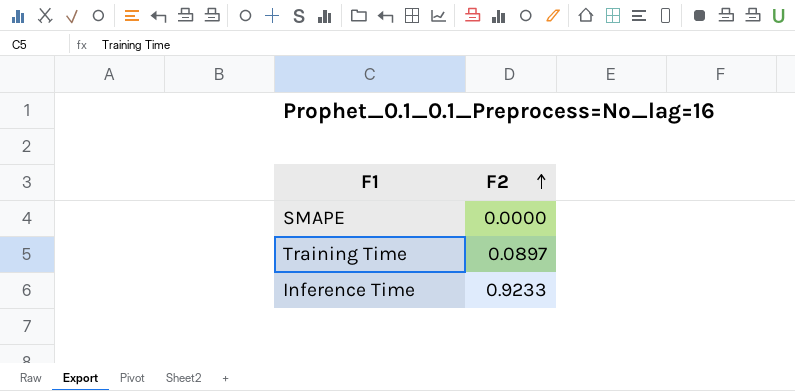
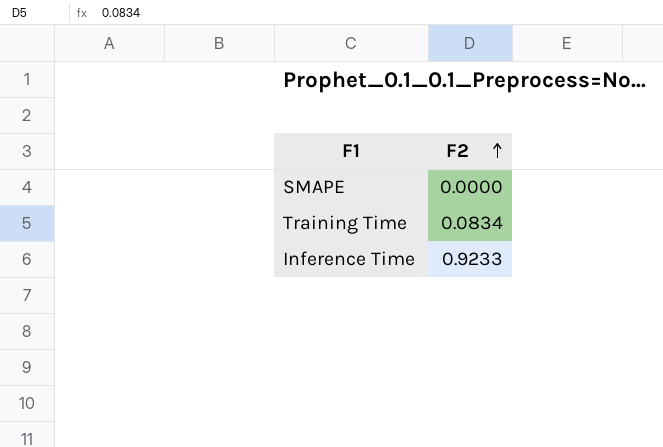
Training Time | F2: 0.0897 -> 0.0834

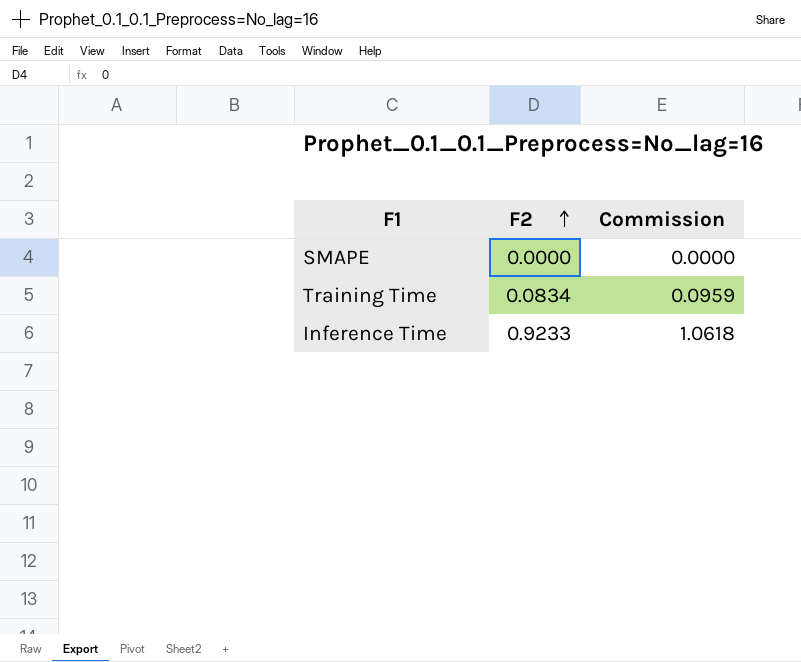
column Commission | formula: none -> [F2] * 1.15

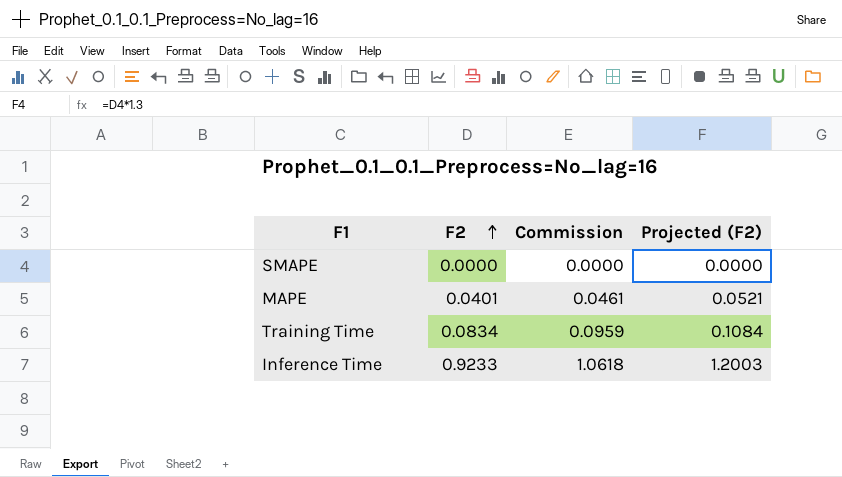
column Projected (F2) | formula: none -> [F2] * 1.3
row MAPE: none -> 0.0401 | 0.0461 | 0.0521

